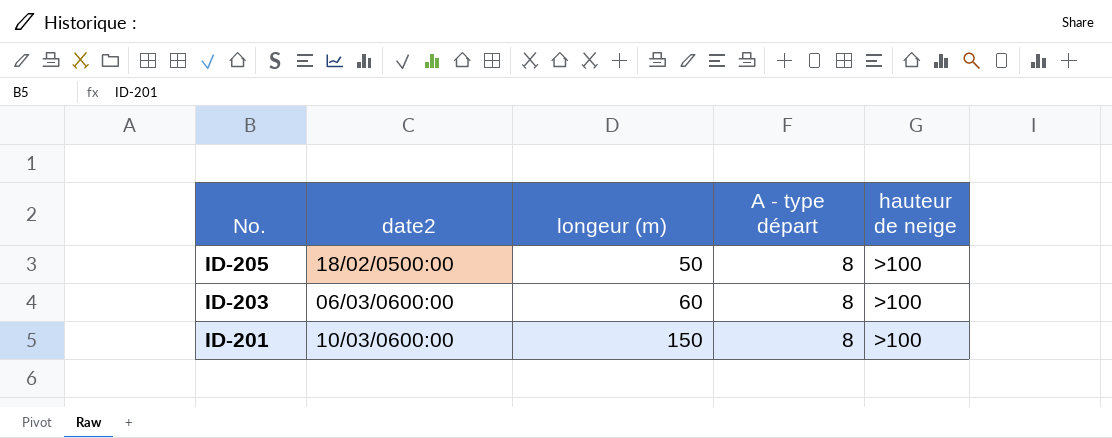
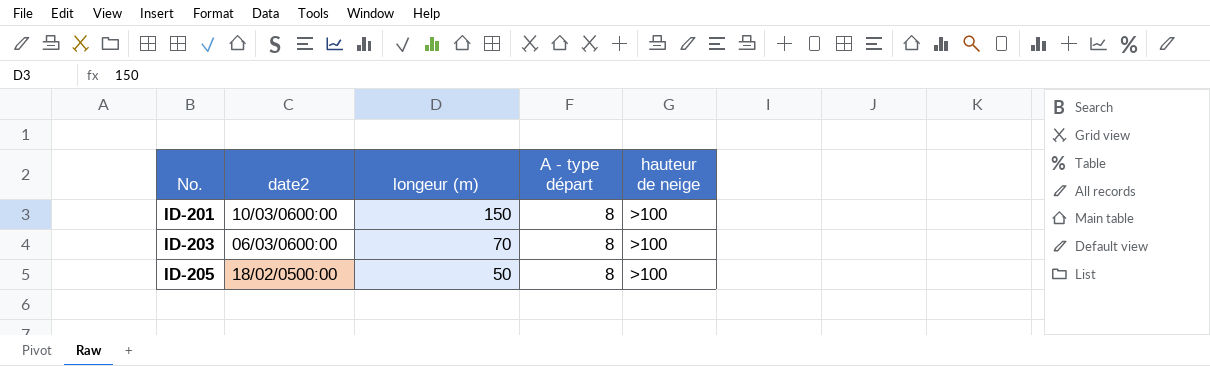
row order: No. descending -> No. ascending
ID-203 | longeur (m): 60 -> 70

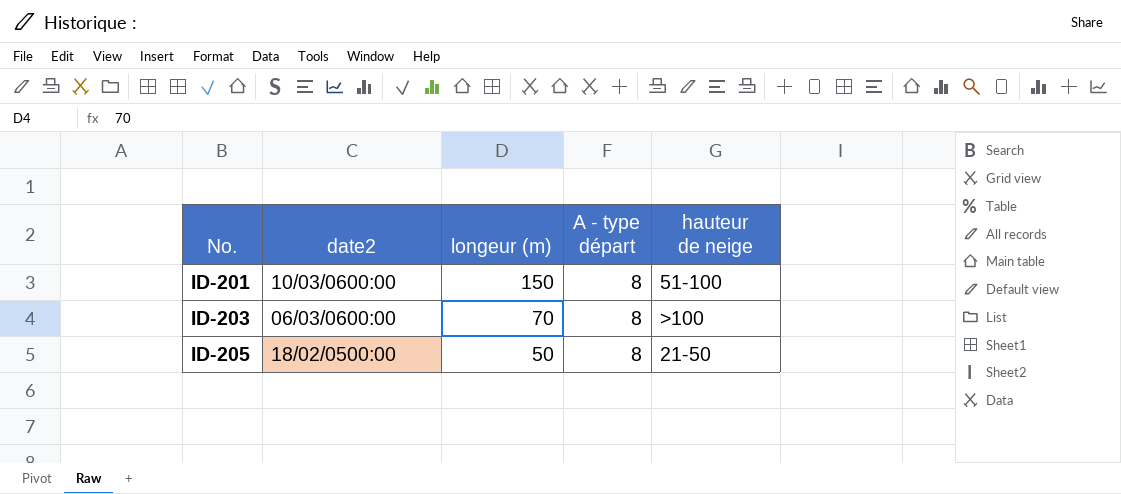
ID-201 | hauteur de neige: >100 -> 51-100
ID-205 | hauteur de neige: >100 -> 21-50

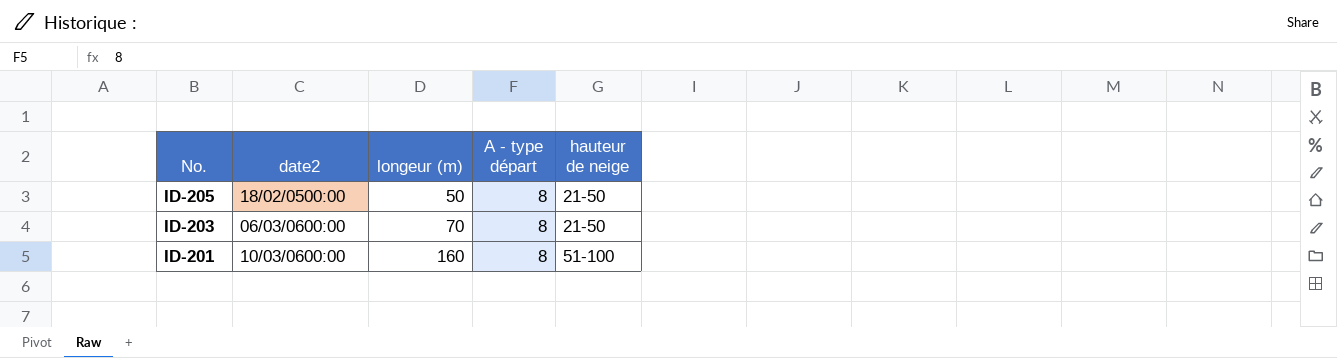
row order: No. ascending -> No. descending
ID-203 | hauteur de neige: >100 -> 21-50
ID-201 | longeur (m): 150 -> 160

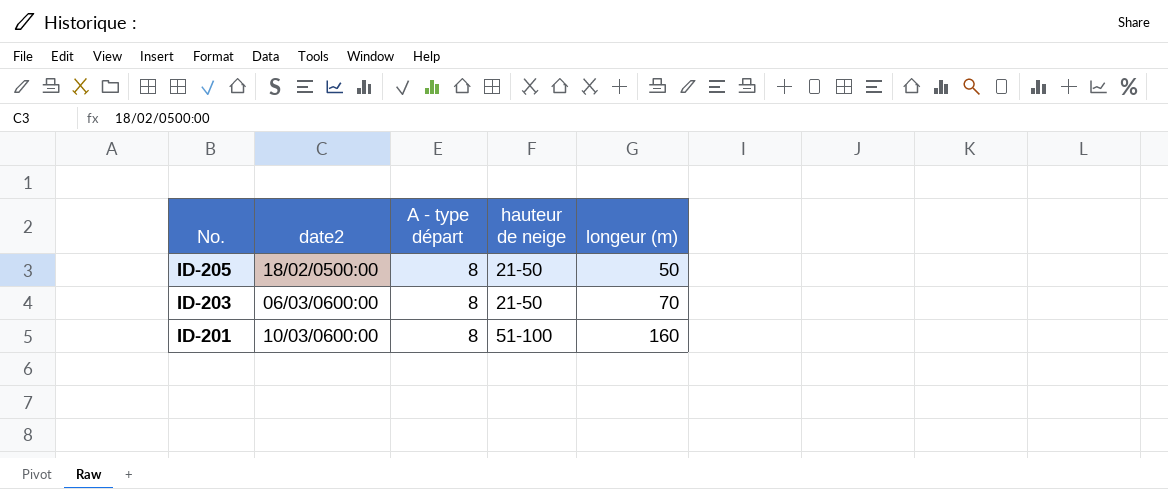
column longeur (m) | position: 3 -> 5

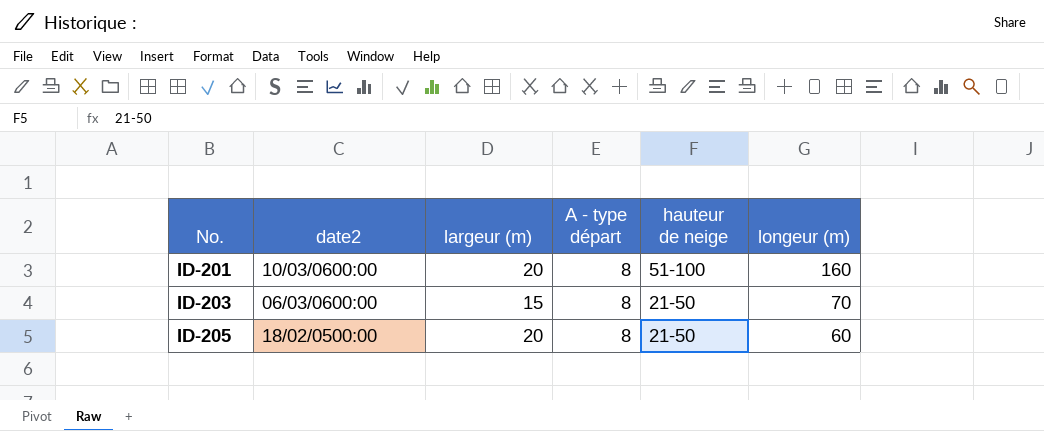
row order: No. descending -> No. ascending
column largeur (m) | position: none -> 3
ID-205 | longeur (m): 50 -> 60

